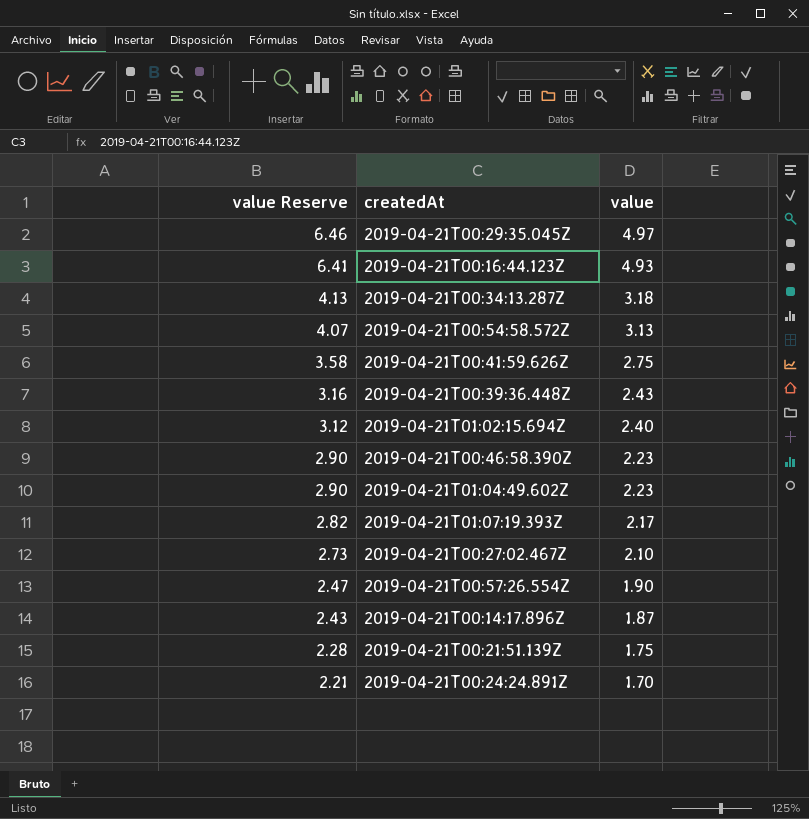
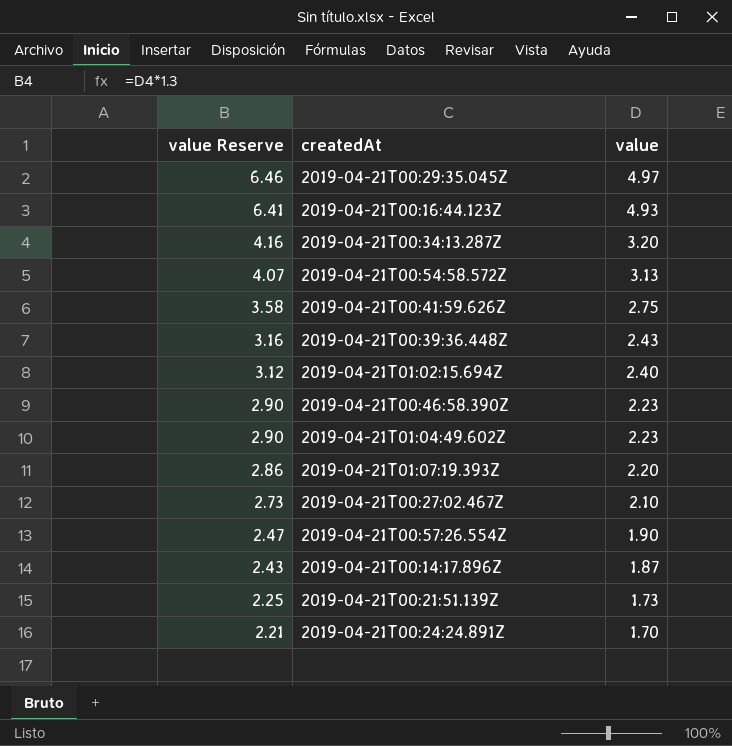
2019-04-21T00:34:13.287Z | value Reserve: 4.13 -> 4.16
2019-04-21T00:34:13.287Z | value: 3.18 -> 3.20
2019-04-21T01:07:19.393Z | value Reserve: 2.82 -> 2.86
2019-04-21T01:07:19.393Z | value: 2.17 -> 2.20
2019-04-21T00:21:51.139Z | value Reserve: 2.28 -> 2.25
2019-04-21T00:21:51.139Z | value: 1.75 -> 1.73

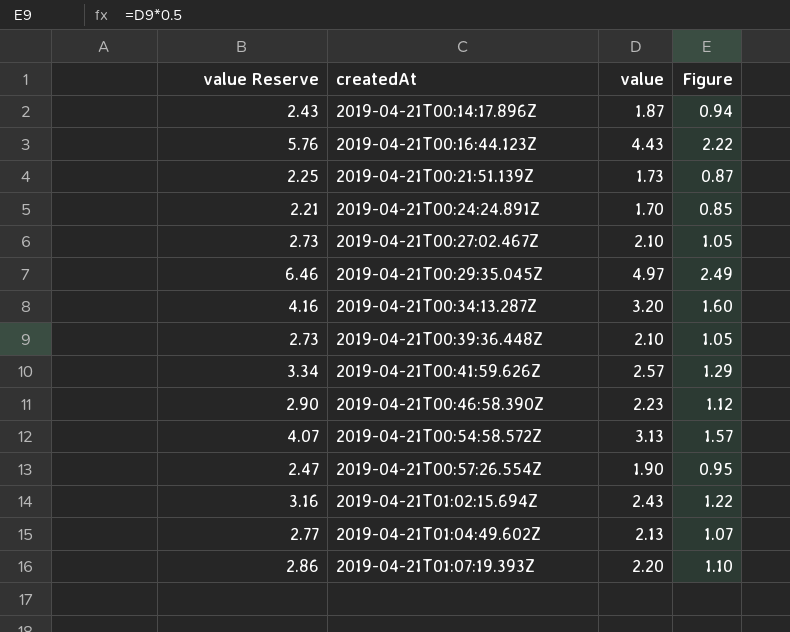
row order: value Reserve descending -> createdAt ascending
column Figure | formula: none -> [value] * 0.5
2019-04-21T00:16:44.123Z | value Reserve: 6.41 -> 5.76
2019-04-21T00:16:44.123Z | value: 4.93 -> 4.43
2019-04-21T00:39:36.448Z | value Reserve: 3.16 -> 2.73
2019-04-21T00:39:36.448Z | value: 2.43 -> 2.10
2019-04-21T00:41:59.626Z | value Reserve: 3.58 -> 3.34
2019-04-21T00:41:59.626Z | value: 2.75 -> 2.57
2019-04-21T01:02:15.694Z | value Reserve: 3.12 -> 3.16
2019-04-21T01:02:15.694Z | value: 2.40 -> 2.43
2019-04-21T01:04:49.602Z | value Reserve: 2.90 -> 2.77
2019-04-21T01:04:49.602Z | value: 2.23 -> 2.13

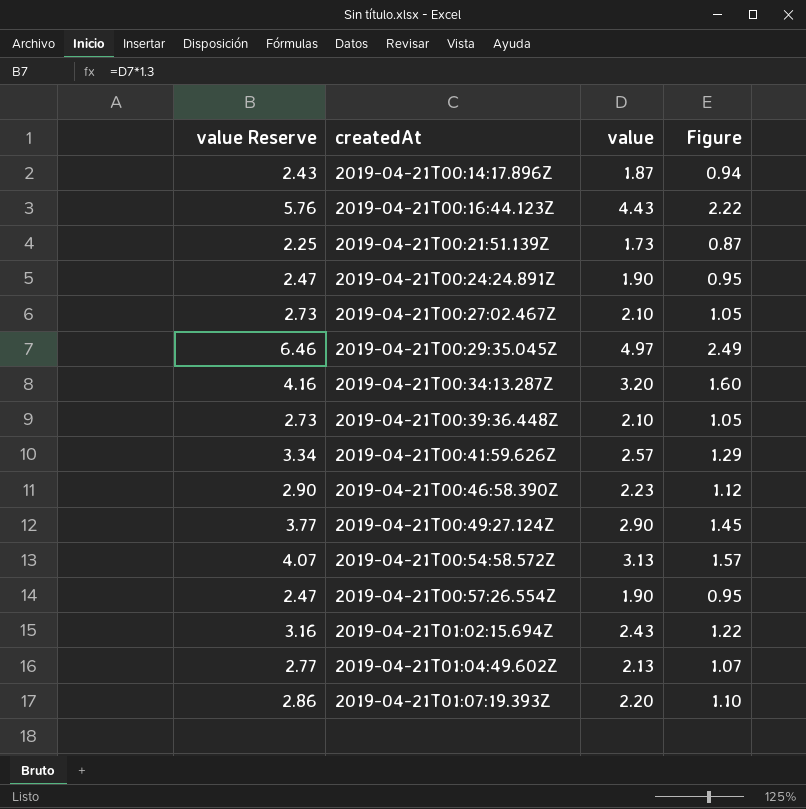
2019-04-21T00:24:24.891Z | value Reserve: 2.21 -> 2.47
2019-04-21T00:24:24.891Z | value: 1.70 -> 1.90
2019-04-21T00:24:24.891Z | Figure: 0.85 -> 0.95
row 2019-04-21T00:49:27.124Z: none -> 3.77 | 2.90 | 1.45

